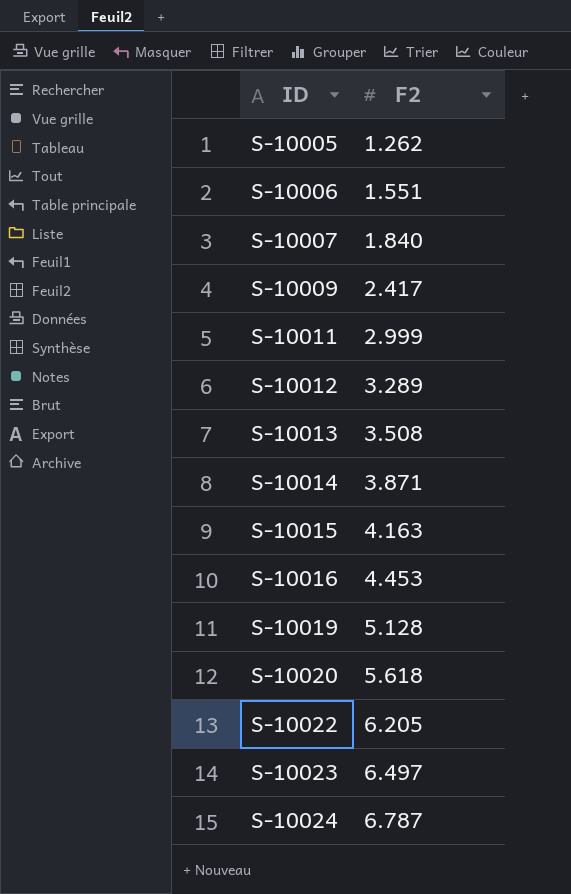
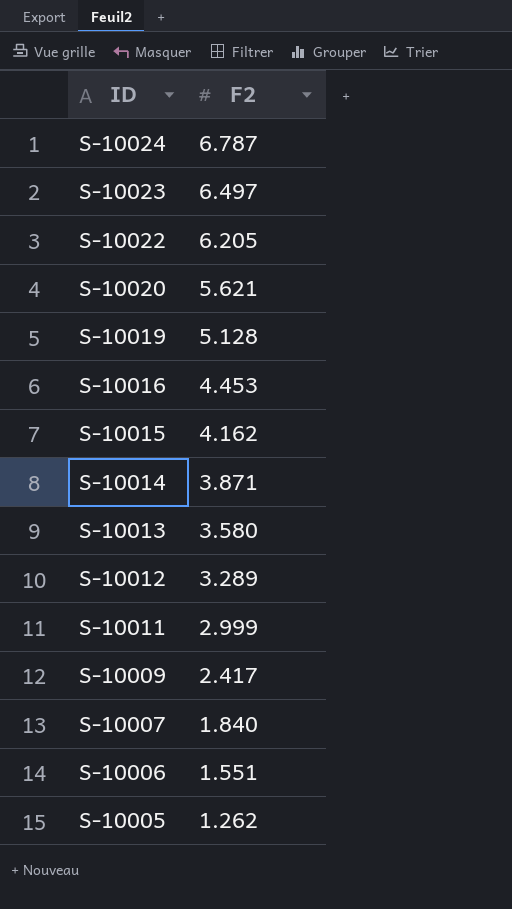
row order: ID ascending -> ID descending
S-10020 | F2: 5.618 -> 5.621
S-10015 | F2: 4.163 -> 4.162
S-10013 | F2: 3.508 -> 3.580

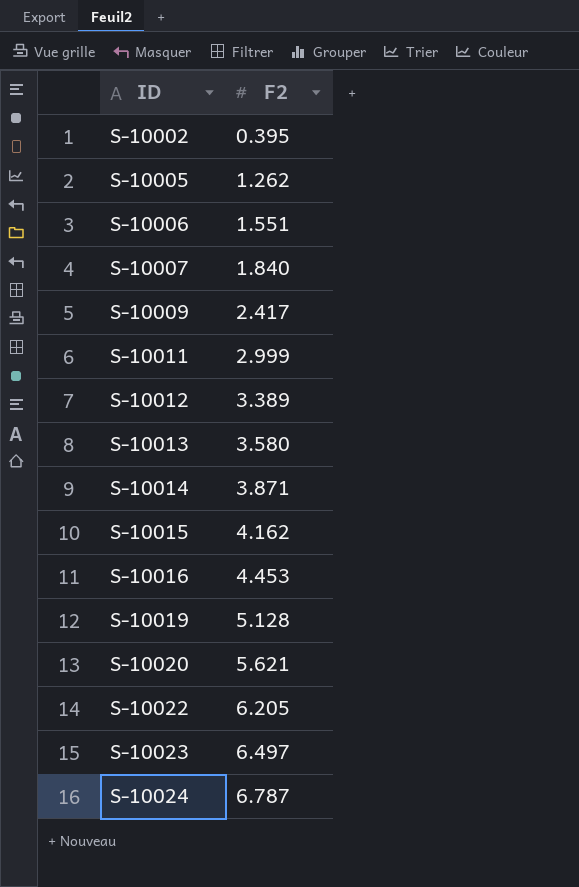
row order: ID descending -> ID ascending
row S-10002: none -> 0.395
S-10012 | F2: 3.289 -> 3.389

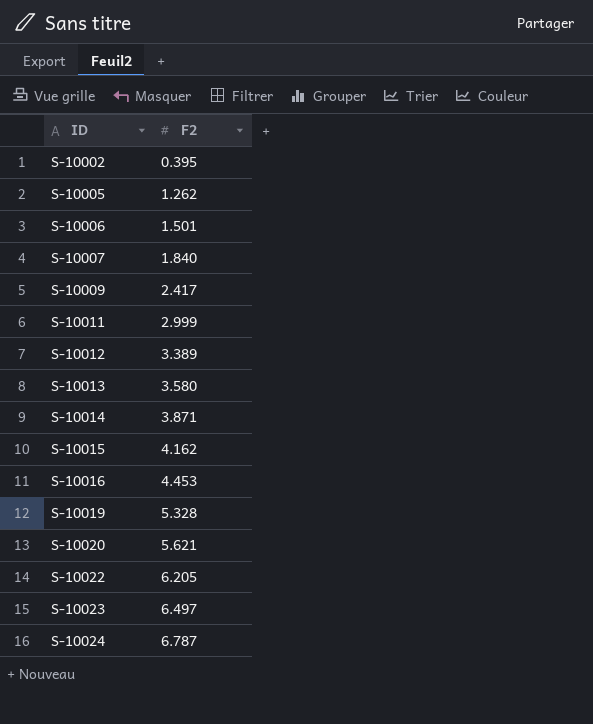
S-10006 | F2: 1.551 -> 1.501
S-10019 | F2: 5.128 -> 5.328

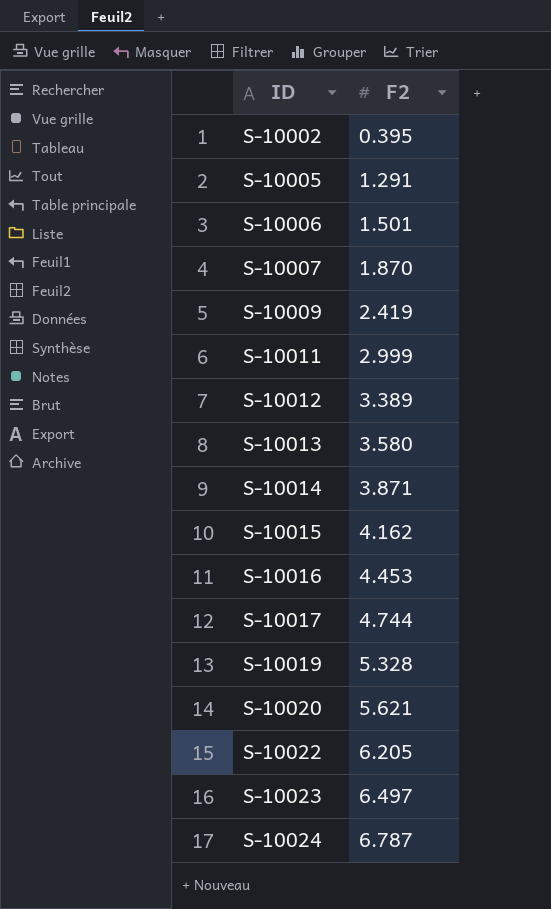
S-10005 | F2: 1.262 -> 1.291
S-10007 | F2: 1.840 -> 1.870
S-10009 | F2: 2.417 -> 2.419
row S-10017: none -> 4.744

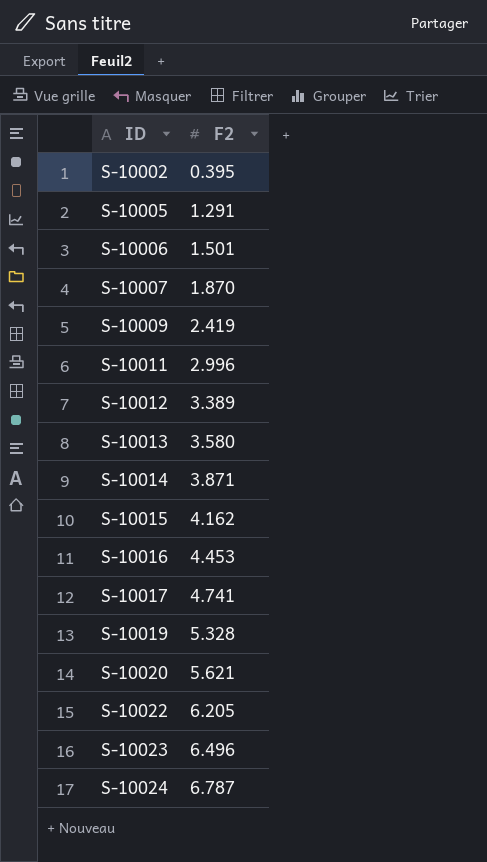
S-10011 | F2: 2.999 -> 2.996
S-10017 | F2: 4.744 -> 4.741
S-10023 | F2: 6.497 -> 6.496

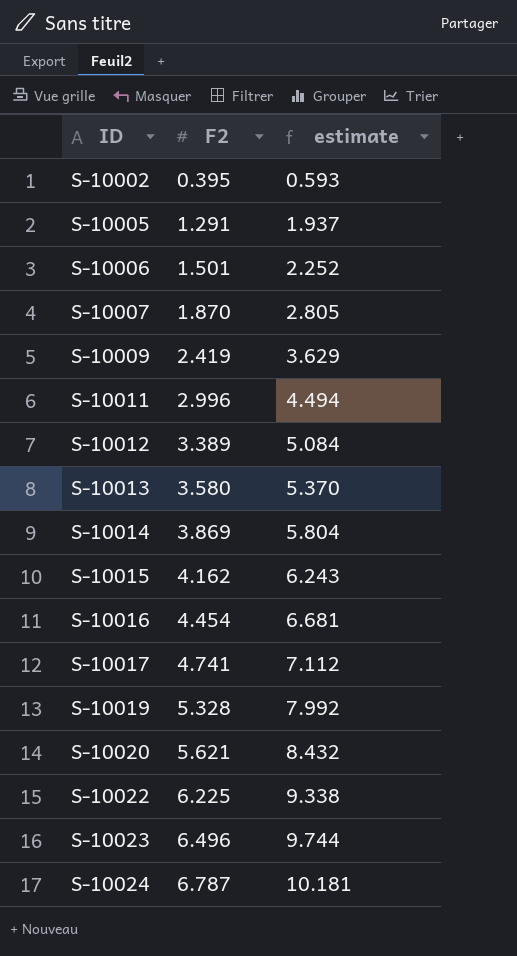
column estimate | formula: none -> [F2] * 1.5
S-10014 | F2: 3.871 -> 3.869
S-10016 | F2: 4.453 -> 4.454
S-10022 | F2: 6.205 -> 6.225

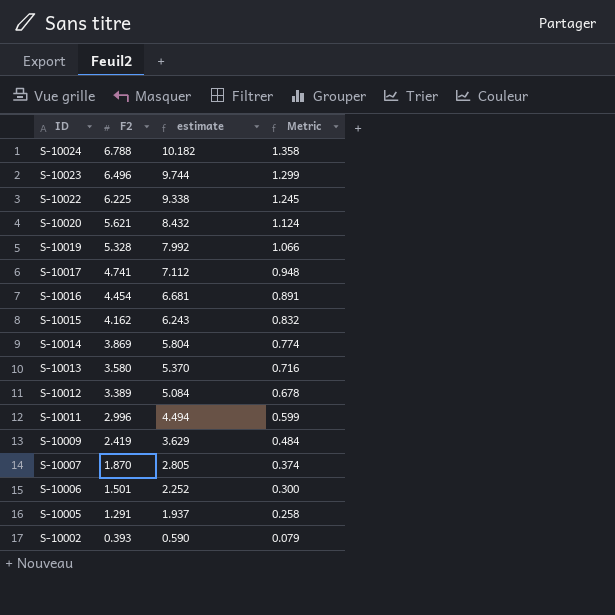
row order: ID ascending -> ID descending
column Metric | formula: none -> [F2] * 0.2
S-10024 | F2: 6.787 -> 6.788
S-10024 | estimate: 10.181 -> 10.182
S-10002 | F2: 0.395 -> 0.393
S-10002 | estimate: 0.593 -> 0.590

